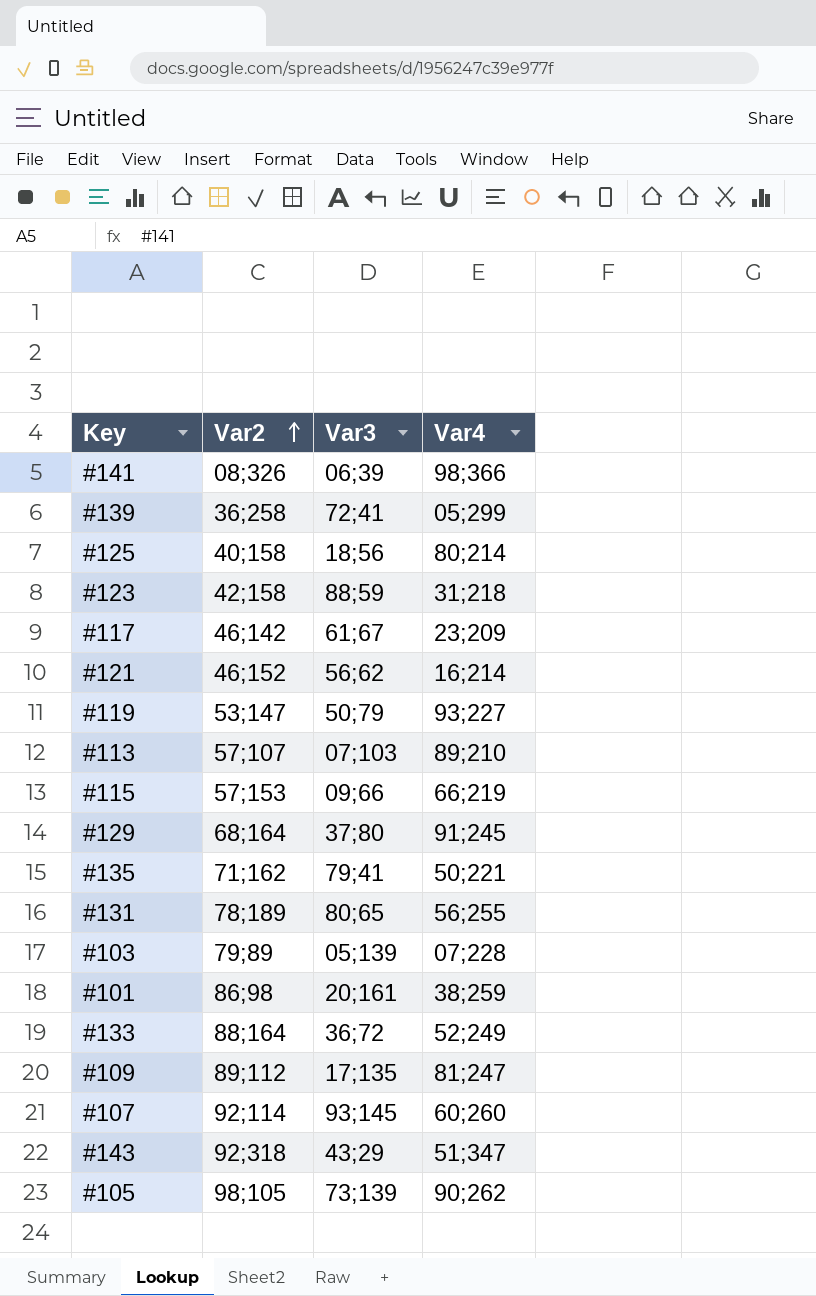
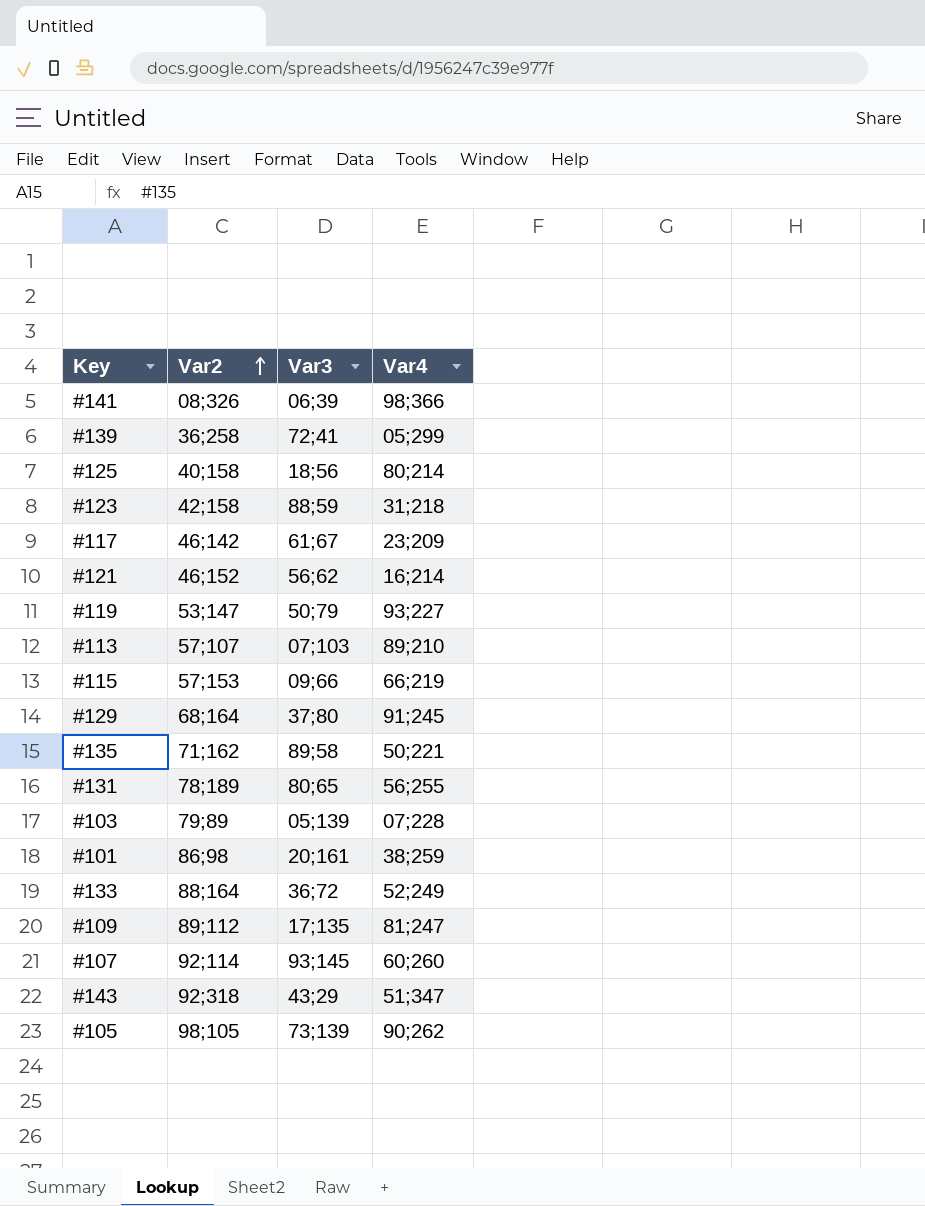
#135 | Var3: 79;41 -> 89;58

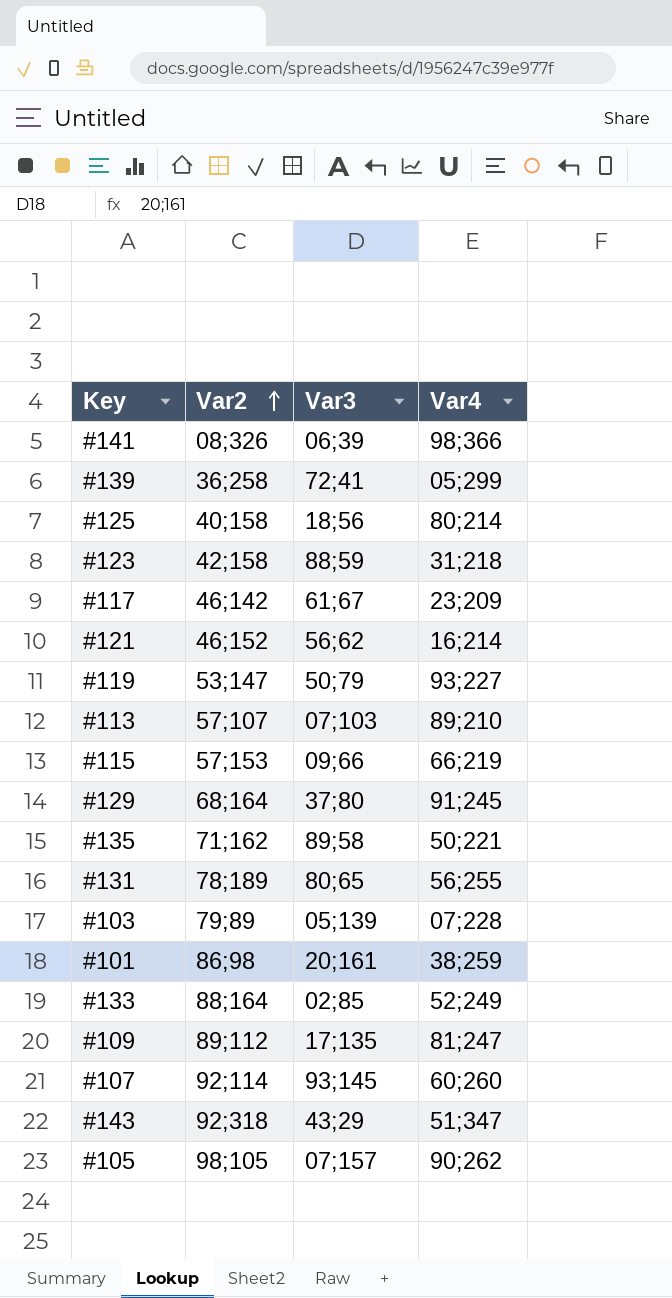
#133 | Var3: 36;72 -> 02;85
#105 | Var3: 73;139 -> 07;157

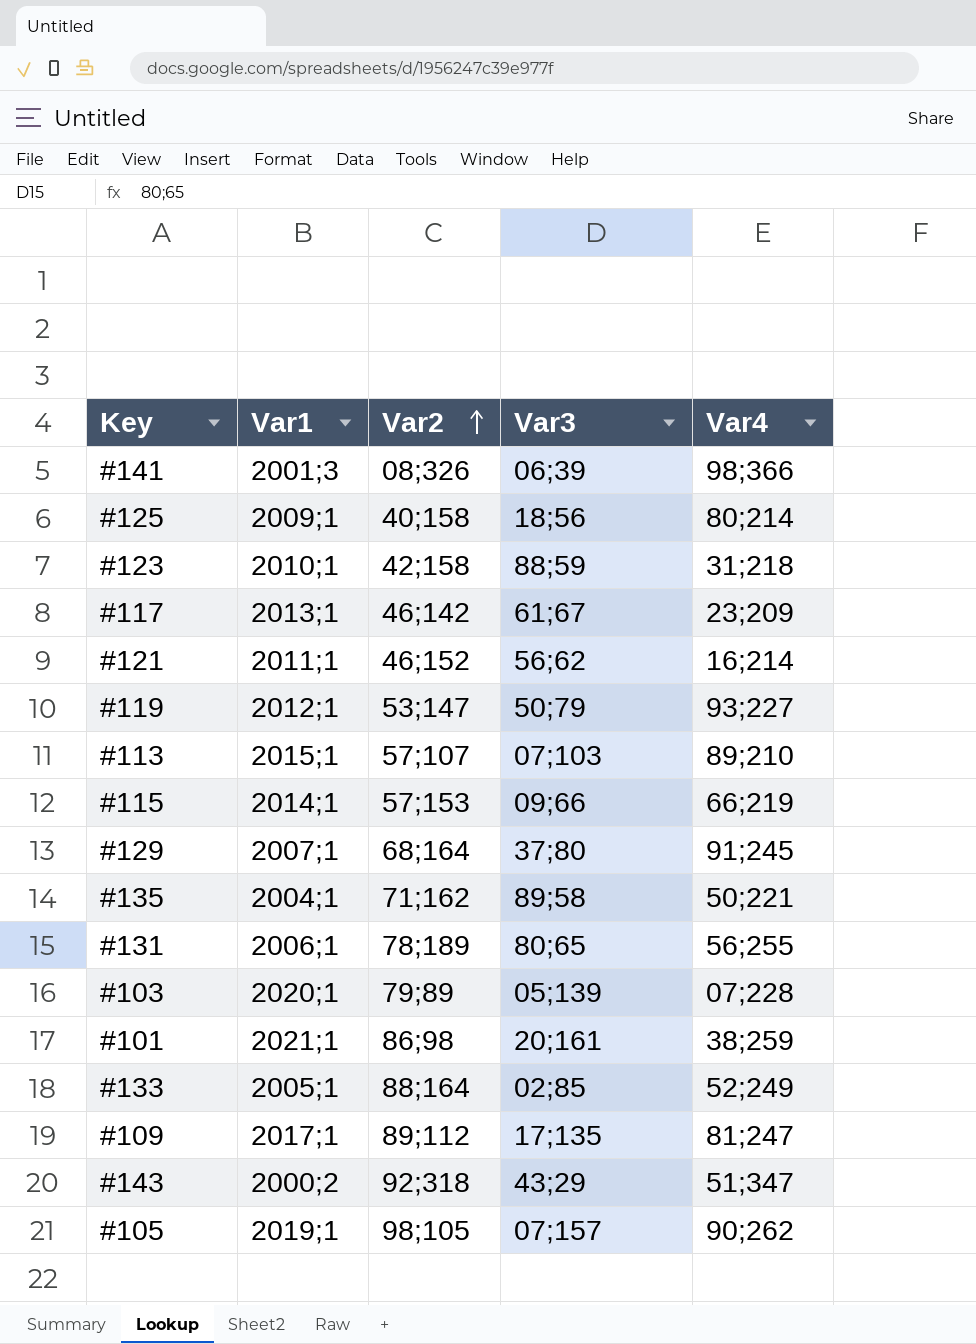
column Var1 | position: none -> 2
row #139: 36;258 | 72;41 | 05;299 -> none
row #107: 92;114 | 93;145 | 60;260 -> none

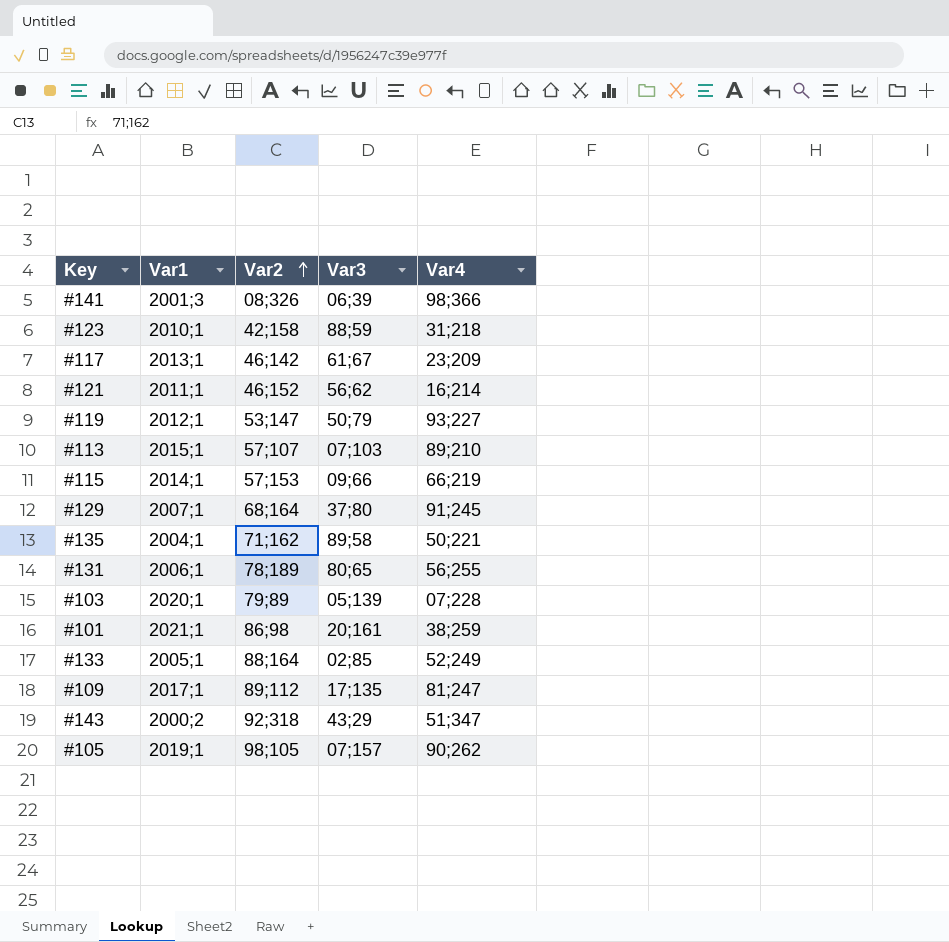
row #125: 2009;1 | 40;158 | 18;56 | 80;214 -> none

